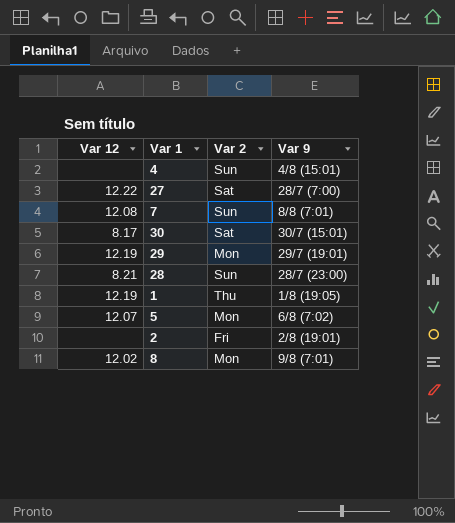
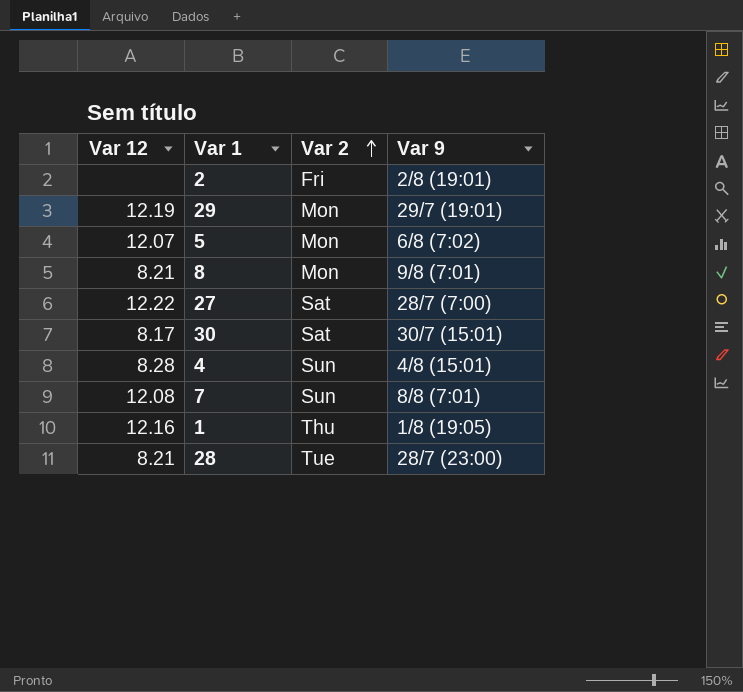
row order: none -> Var 2 ascending
8 | Var 12: 12.02 -> 8.21
4 | Var 12: none -> 8.28
1 | Var 12: 12.19 -> 12.16
28 | Var 2: Sun -> Tue

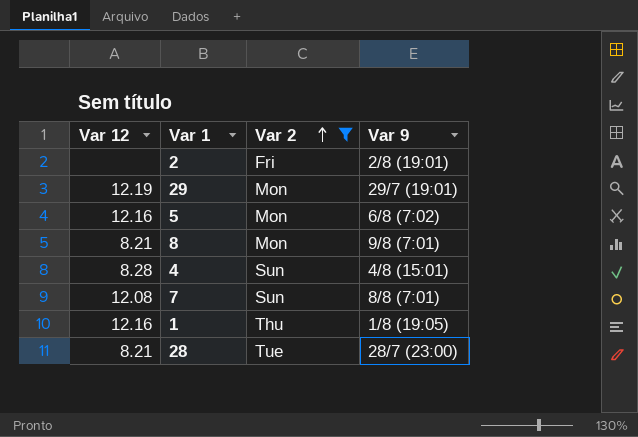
filter: none -> Var 2 != Sat
5 | Var 12: 12.07 -> 12.16

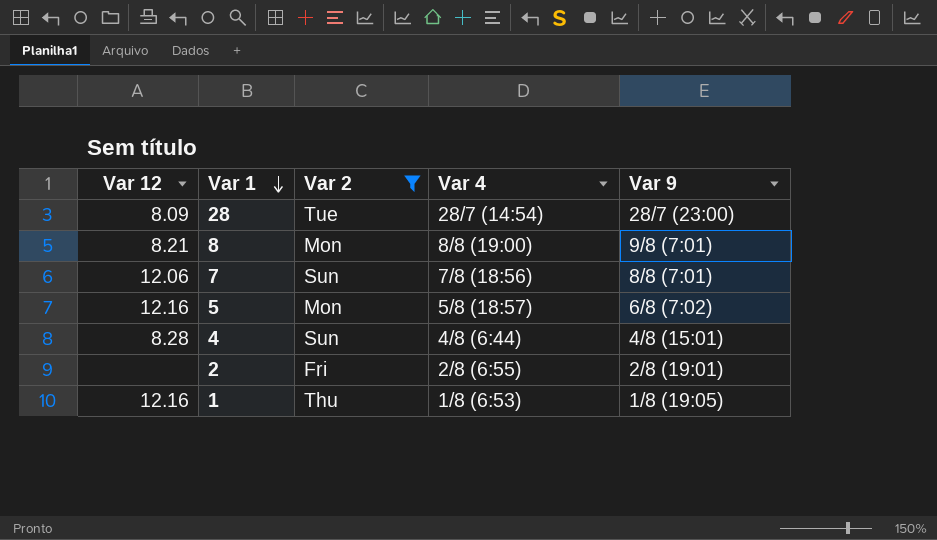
row order: Var 2 ascending -> Var 1 descending
column Var 4 | position: none -> 4
row 29: 12.19 | Mon | 29/7 (19:01) -> none
28 | Var 12: 8.21 -> 8.09
7 | Var 12: 12.08 -> 12.06

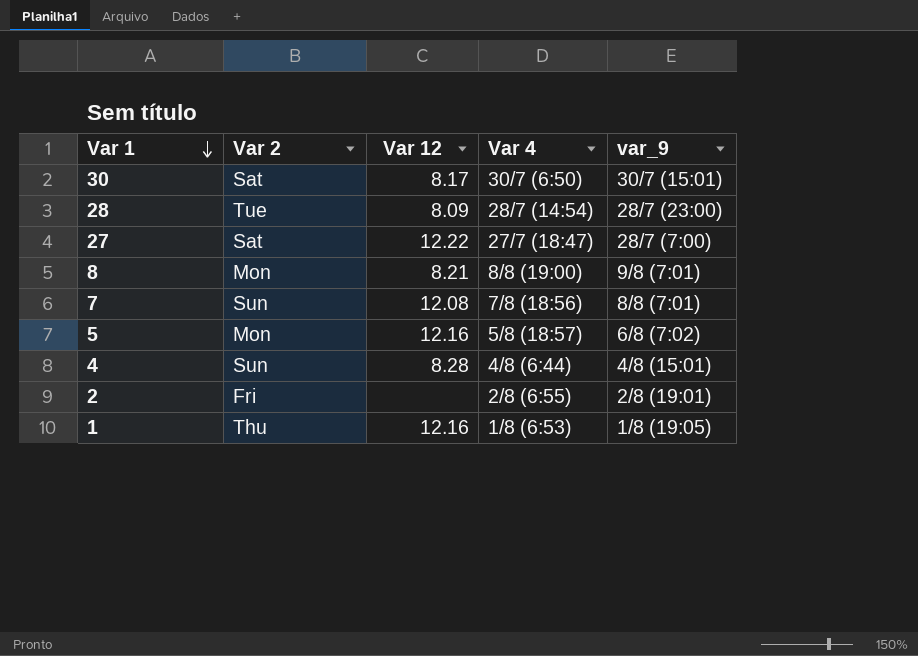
filter: Var 2 != Sat -> none
column Var 12 | position: 1 -> 3
column name: Var 9 -> var_9
7 | Var 12: 12.06 -> 12.08

